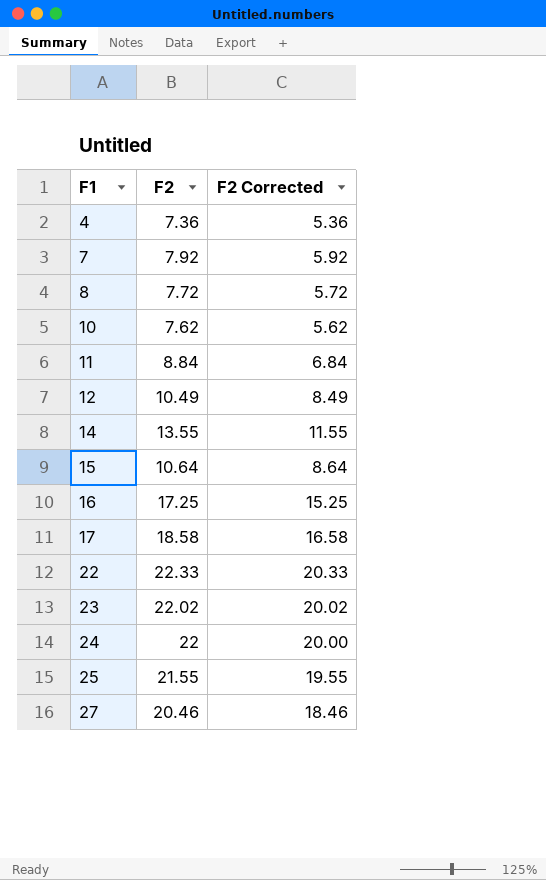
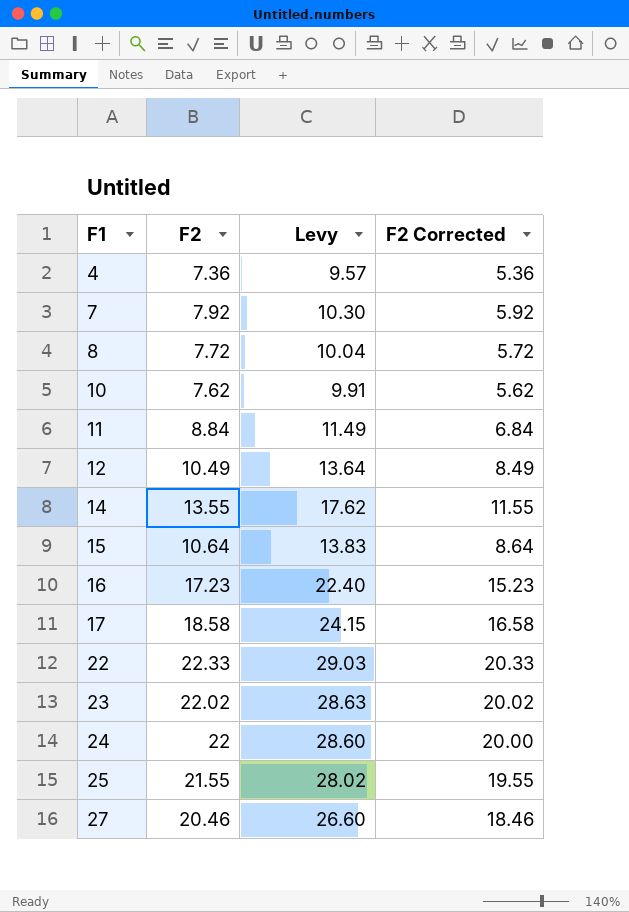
column Levy | formula: none -> [F2] * 1.3
16 | F2: 17.25 -> 17.23
16 | F2 Corrected: 15.25 -> 15.23

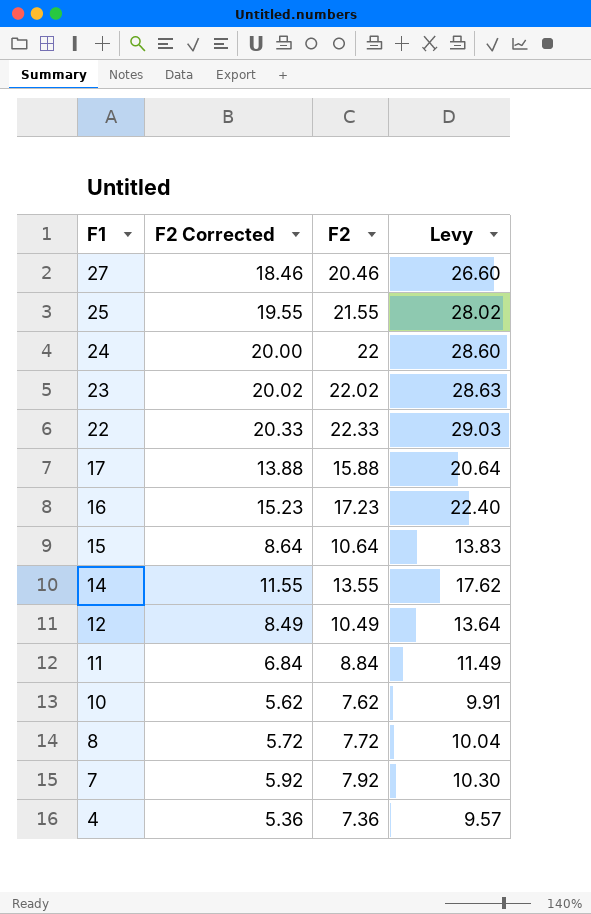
row order: F1 ascending -> F1 descending
column F2 Corrected | position: 4 -> 2
17 | F2 Corrected: 16.58 -> 13.88
17 | F2: 18.58 -> 15.88
17 | Levy: 24.15 -> 20.64

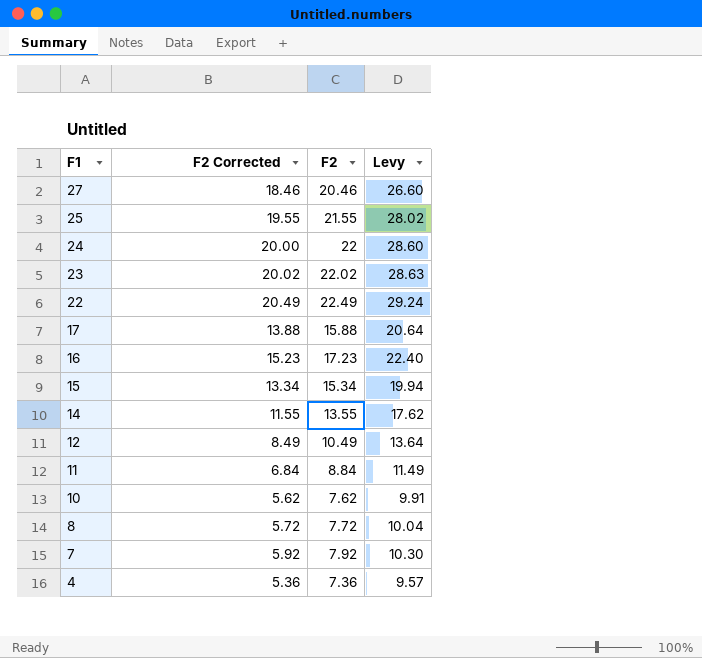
22 | F2 Corrected: 20.33 -> 20.49
22 | F2: 22.33 -> 22.49
22 | Levy: 29.03 -> 29.24
15 | F2 Corrected: 8.64 -> 13.34
15 | F2: 10.64 -> 15.34
15 | Levy: 13.83 -> 19.94

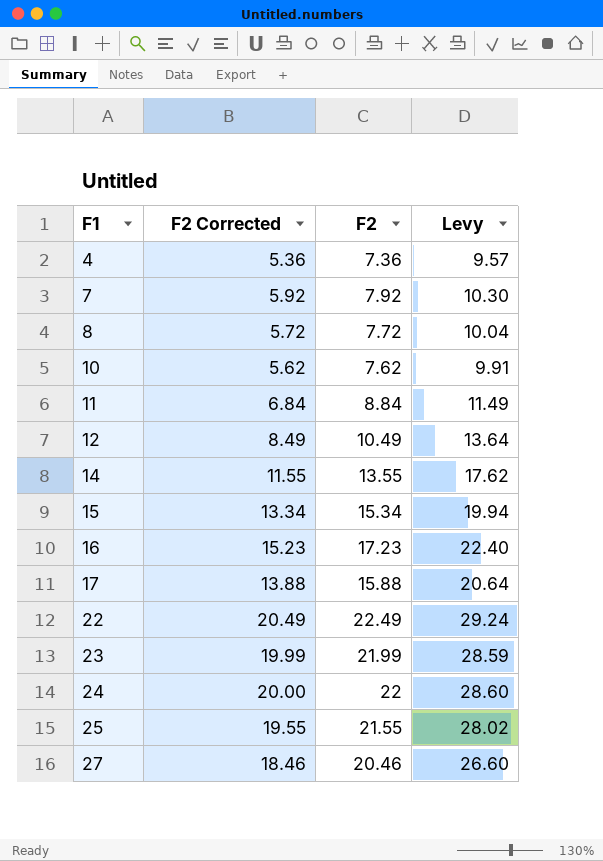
row order: F1 descending -> F1 ascending
23 | F2 Corrected: 20.02 -> 19.99
23 | F2: 22.02 -> 21.99
23 | Levy: 28.63 -> 28.59

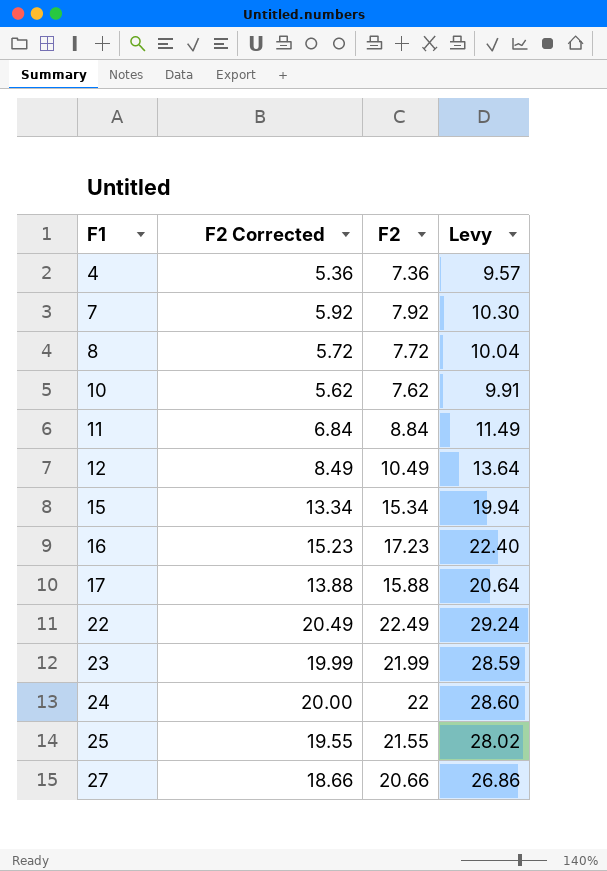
row 14: 11.55 | 13.55 | 17.62 -> none
27 | F2 Corrected: 18.46 -> 18.66
27 | F2: 20.46 -> 20.66
27 | Levy: 26.60 -> 26.86

